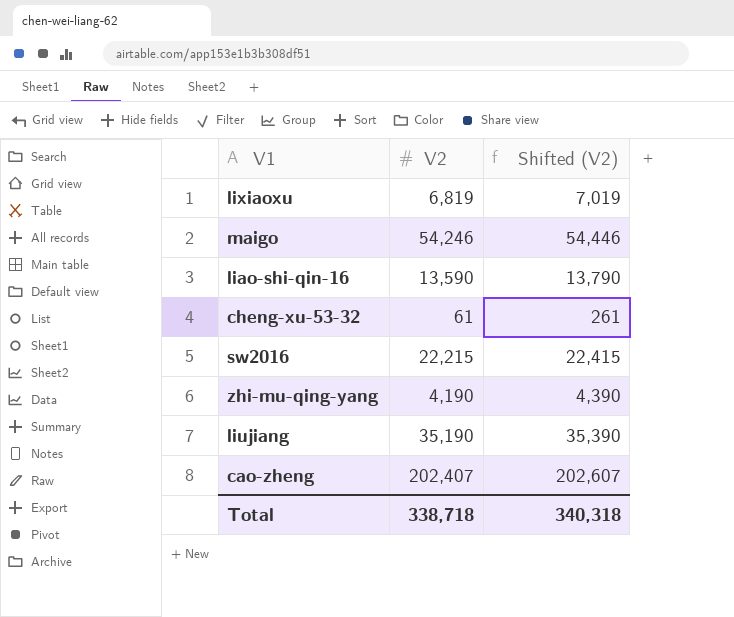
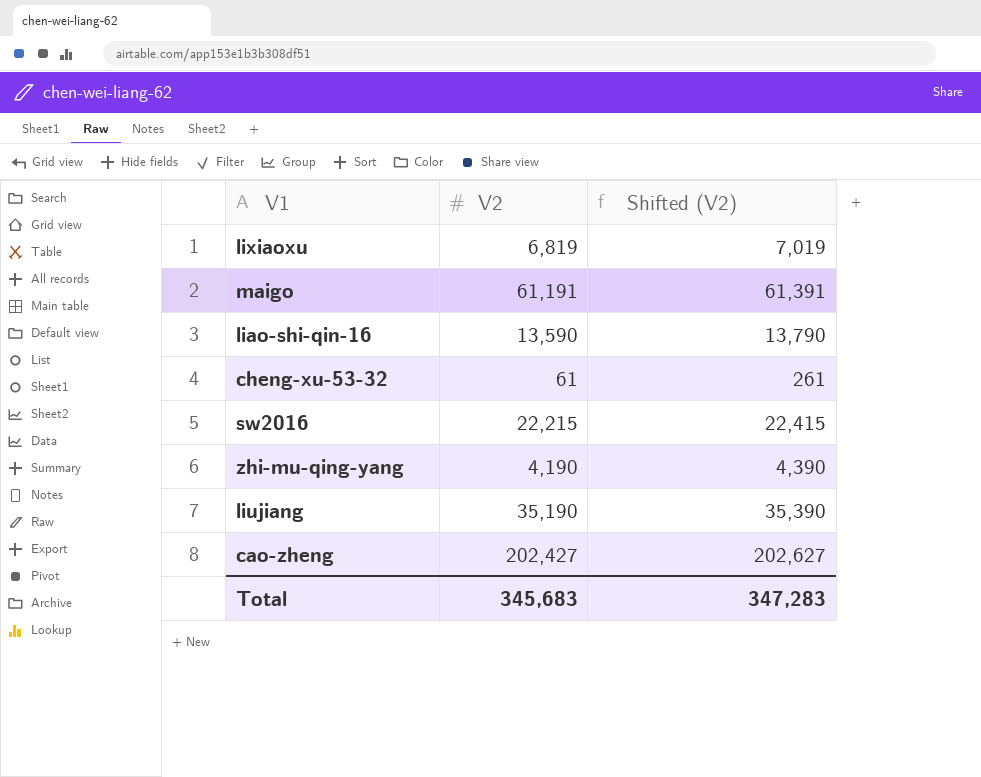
maigo | V2: 54,246 -> 61,191
maigo | Shifted (V2): 54,446 -> 61,391
cao-zheng | V2: 202,407 -> 202,427
cao-zheng | Shifted (V2): 202,607 -> 202,627
Total | V2: 338,718 -> 345,683
Total | Shifted (V2): 340,318 -> 347,283

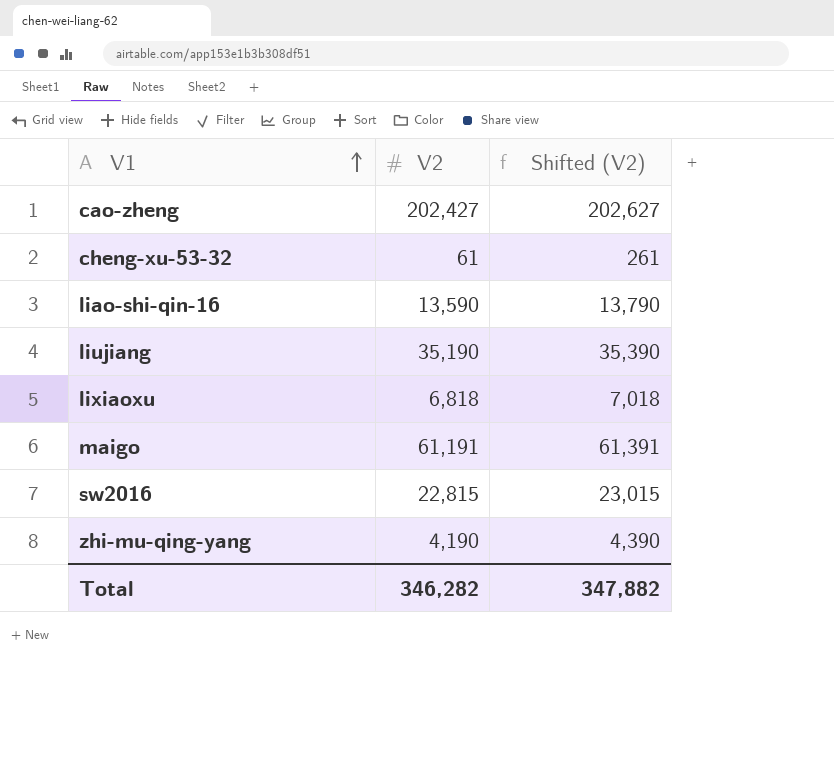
row order: none -> V1 ascending
lixiaoxu | V2: 6,819 -> 6,818
lixiaoxu | Shifted (V2): 7,019 -> 7,018
sw2016 | V2: 22,215 -> 22,815
sw2016 | Shifted (V2): 22,415 -> 23,015
Total | V2: 345,683 -> 346,282
Total | Shifted (V2): 347,283 -> 347,882

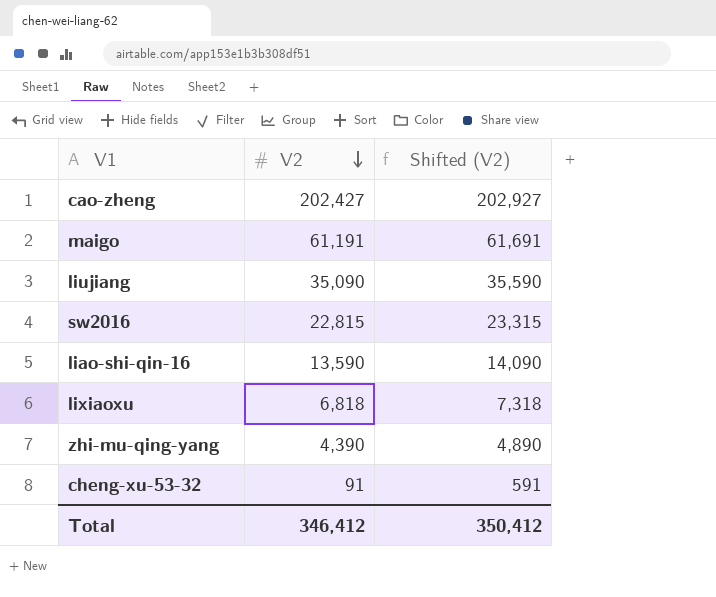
row order: V1 ascending -> V2 descending
column Shifted (V2) | formula: [V2] + 200 -> [V2] + 500
liujiang | V2: 35,190 -> 35,090
zhi-mu-qing-yang | V2: 4,190 -> 4,390
cheng-xu-53-32 | V2: 61 -> 91
Total | V2: 346,282 -> 346,412
Total | Shifted (V2): 347,882 -> 350,412

